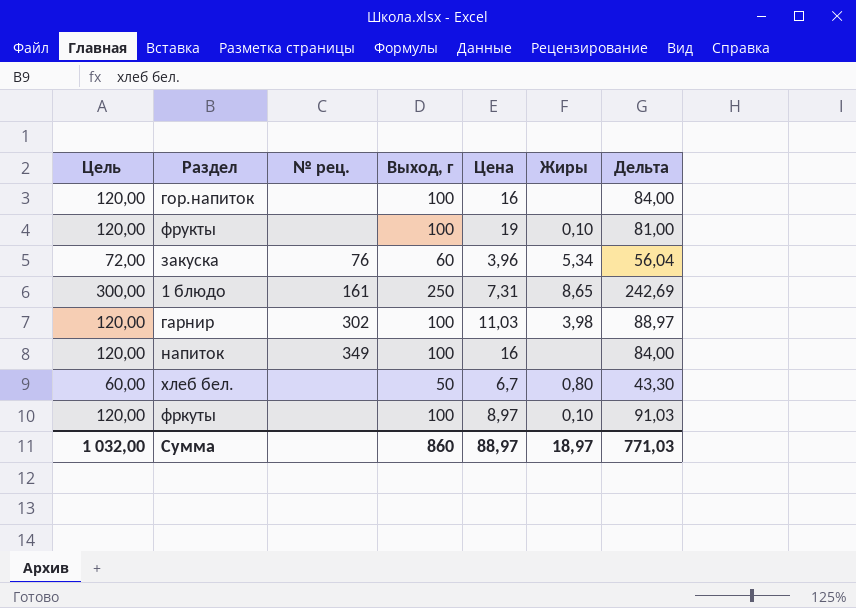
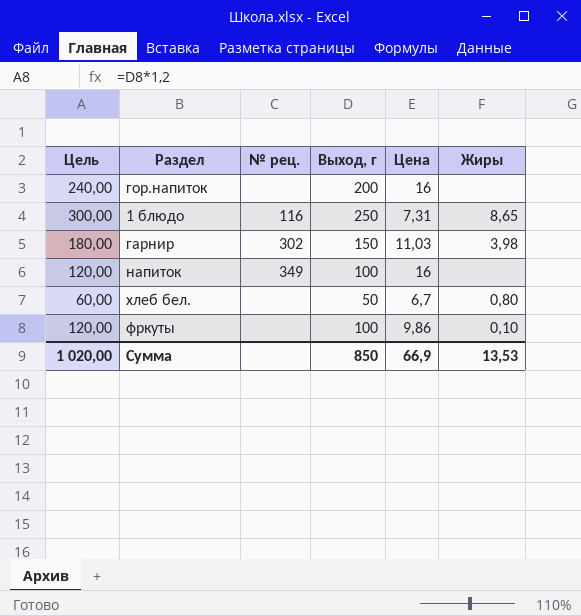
column Дельта | formula: [Выход, г] - [Цена] -> none
row фрукты: 120,00 | none | 100 | 19 | 0,10 | 81,00 -> none
row закуска: 72,00 | 76 | 60 | 3,96 | 5,34 | 56,04 -> none
гор.напиток | Цель: 120,00 -> 240,00
гор.напиток | Выход, г: 100 -> 200
1 блюдо | № рец.: 161 -> 116
гарнир | Цель: 120,00 -> 180,00
гарнир | Выход, г: 100 -> 150
фркуты | Цена: 8,97 -> 9,86
Сумма | Цель: 1 032,00 -> 1 020,00
Сумма | Выход, г: 860 -> 850
Сумма | Цена: 88,97 -> 66,9
Сумма | Жиры: 18,97 -> 13,53

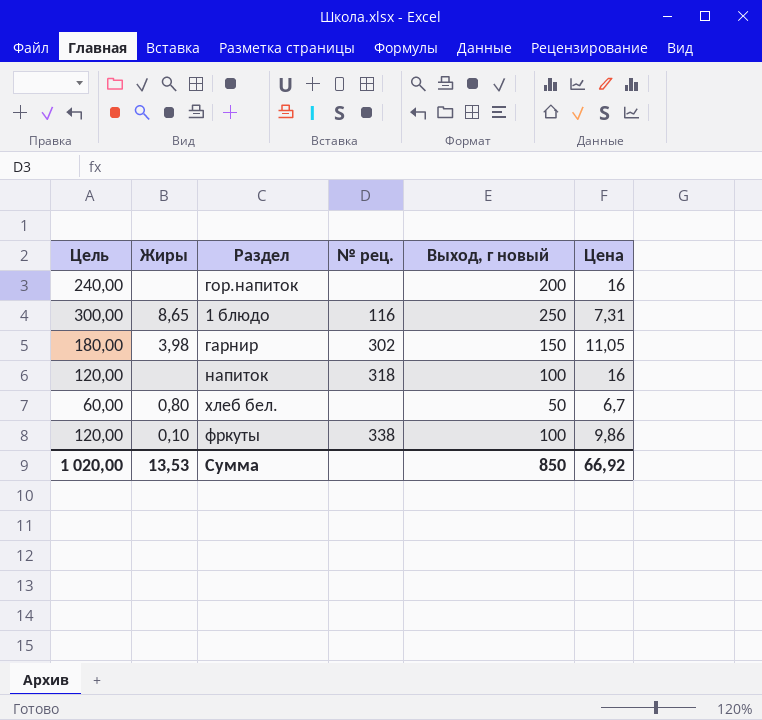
column Жиры | position: 6 -> 2
column name: Выход, г -> Выход, г новый
гарнир | Цена: 11,03 -> 11,05
напиток | № рец.: 349 -> 318
фркуты | № рец.: none -> 338
Сумма | Цена: 66,9 -> 66,92

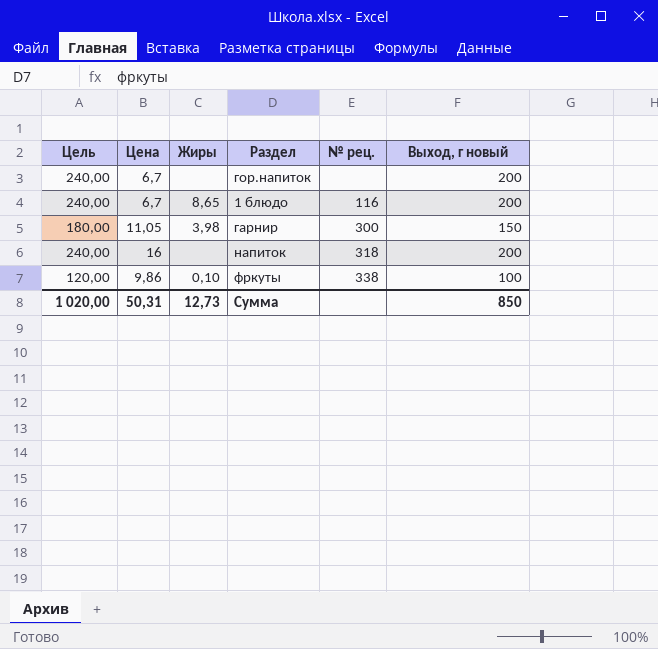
column Цена | position: 6 -> 2
row хлеб бел.: 60,00 | 0,80 | none | 50 | 6,7 -> none
гор.напиток | Цена: 16 -> 6,7
1 блюдо | Цель: 300,00 -> 240,00
1 блюдо | Цена: 7,31 -> 6,7
1 блюдо | Выход, г новый: 250 -> 200
гарнир | № рец.: 302 -> 300
напиток | Цель: 120,00 -> 240,00
напиток | Выход, г новый: 100 -> 200
Сумма | Цена: 66,92 -> 50,31
Сумма | Жиры: 13,53 -> 12,73

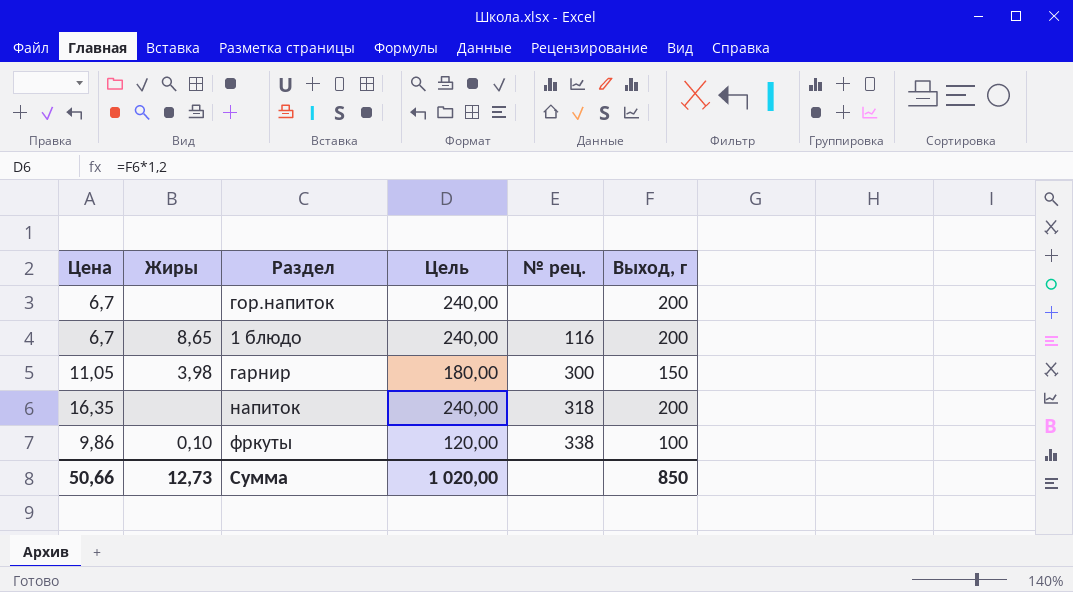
column Цель | position: 1 -> 4
column name: Выход, г новый -> Выход, г
напиток | Цена: 16 -> 16,35
Сумма | Цена: 50,31 -> 50,66

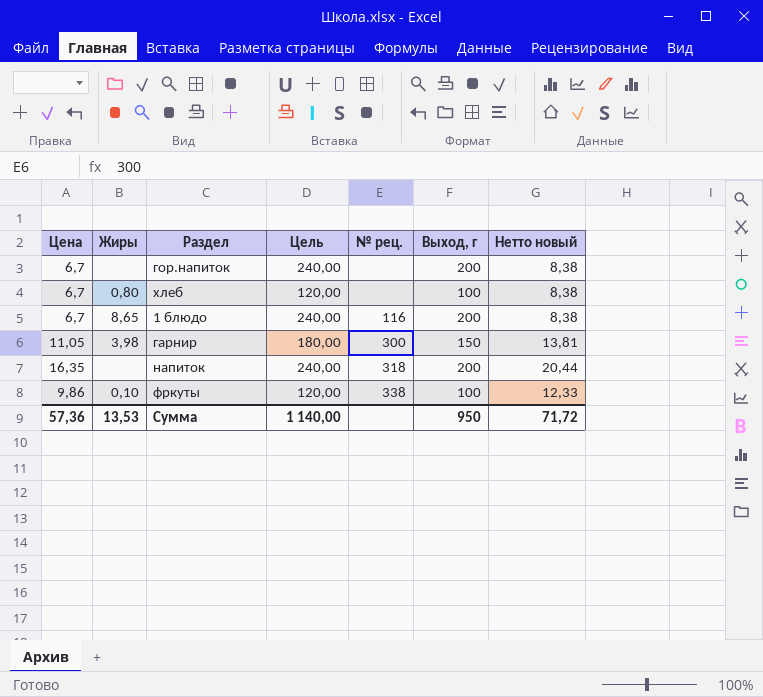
column Нетто новый | formula: none -> [Цена] * 1,25
row хлеб: none -> 6,7 | 0,80 | 120,00 | none | 100 | 8,38
Сумма | Цена: 50,66 -> 57,36
Сумма | Жиры: 12,73 -> 13,53
Сумма | Цель: 1 020,00 -> 1 140,00
Сумма | Выход, г: 850 -> 950

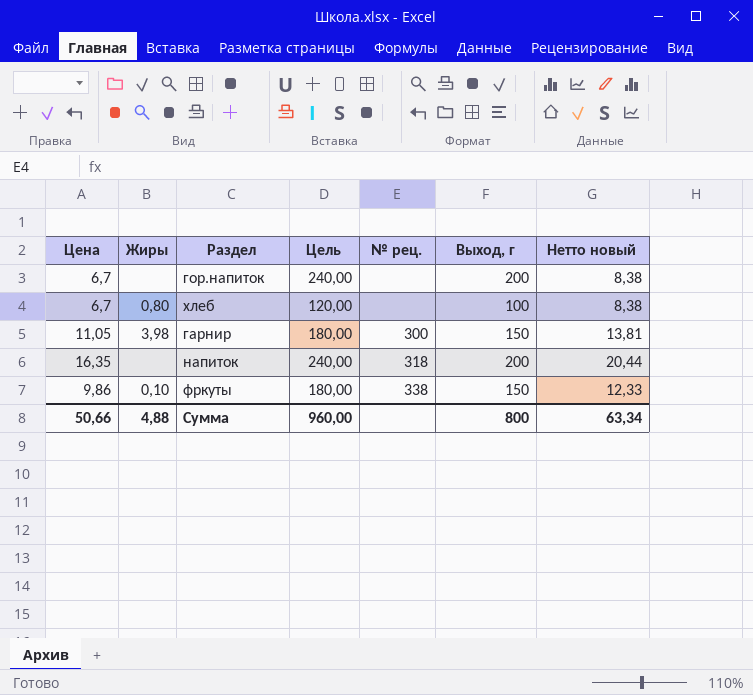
row 1 блюдо: 6,7 | 8,65 | 240,00 | 116 | 200 | 8,38 -> none
фркуты | Цель: 120,00 -> 180,00
фркуты | Выход, г: 100 -> 150
Сумма | Цена: 57,36 -> 50,66
Сумма | Жиры: 13,53 -> 4,88
Сумма | Цель: 1 140,00 -> 960,00
Сумма | Выход, г: 950 -> 800
Сумма | Нетто новый: 71,72 -> 63,34

